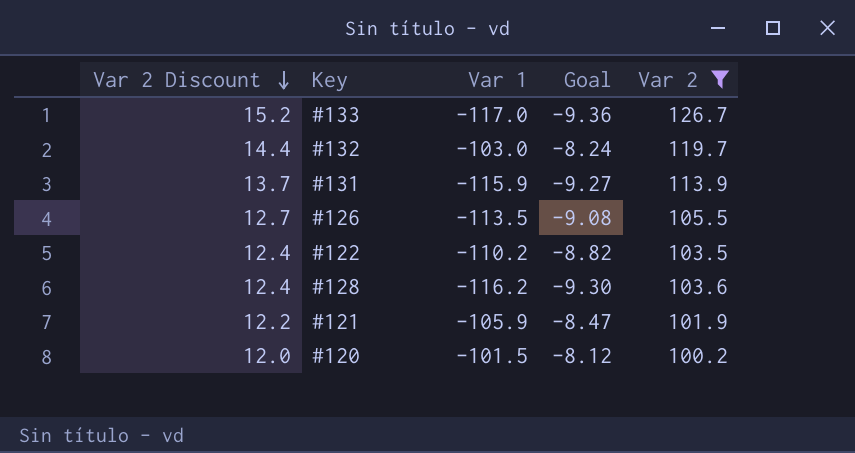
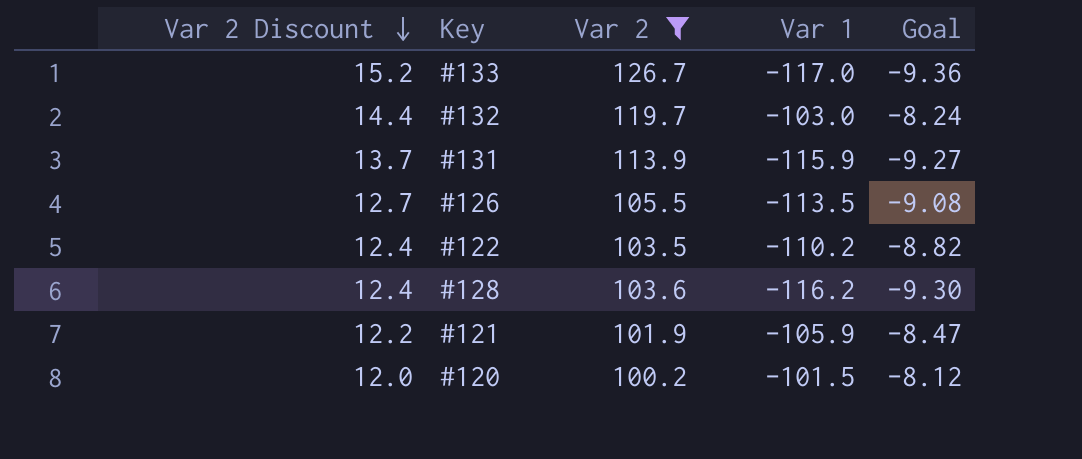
column Var 2 | position: 5 -> 3

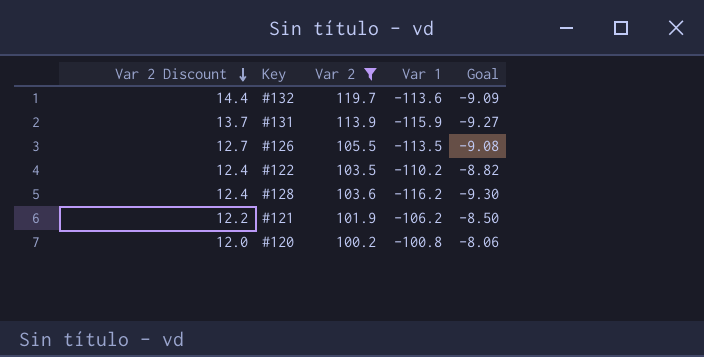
row #133: 15.2 | 126.7 | -117.0 | -9.36 -> none
#132 | Var 1: -103.0 -> -113.6
#132 | Goal: -8.24 -> -9.09
#121 | Var 1: -105.9 -> -106.2
#121 | Goal: -8.47 -> -8.50
#120 | Var 1: -101.5 -> -100.8
#120 | Goal: -8.12 -> -8.06

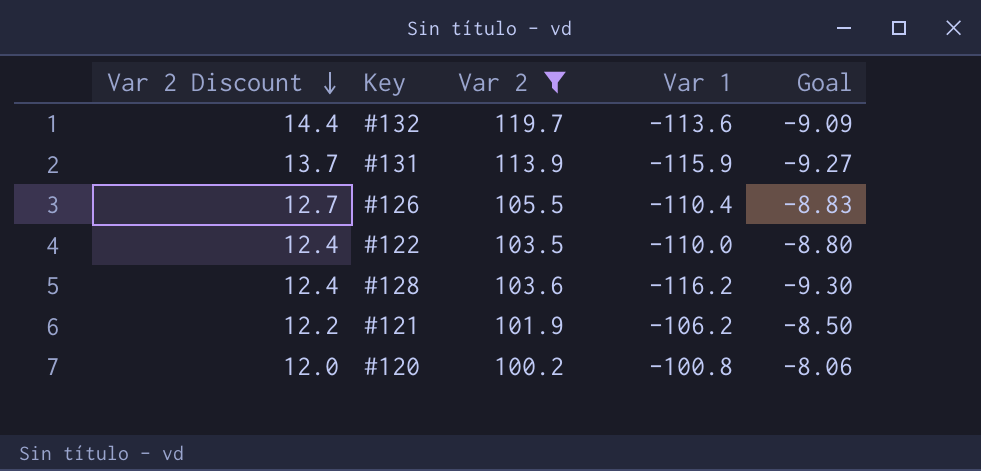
#126 | Var 1: -113.5 -> -110.4
#126 | Goal: -9.08 -> -8.83
#122 | Var 1: -110.2 -> -110.0
#122 | Goal: -8.82 -> -8.80

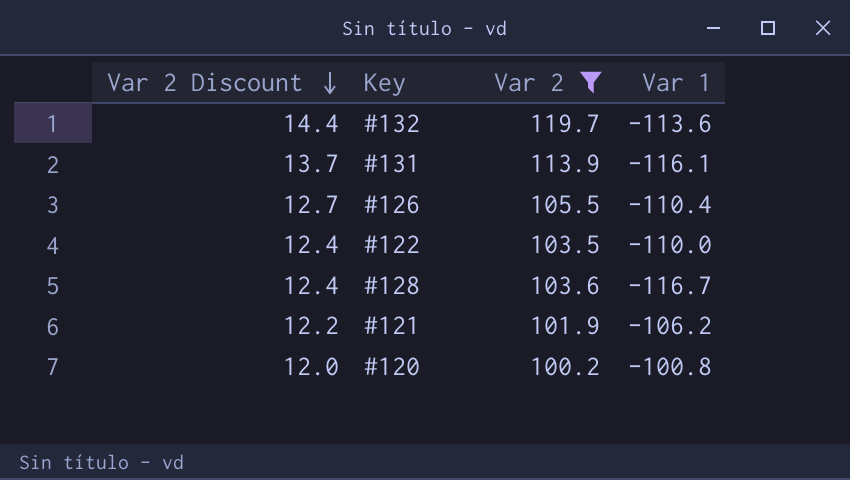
column Goal | formula: [Var 1] * 0.08 -> none
#131 | Var 1: -115.9 -> -116.1
#128 | Var 1: -116.2 -> -116.7

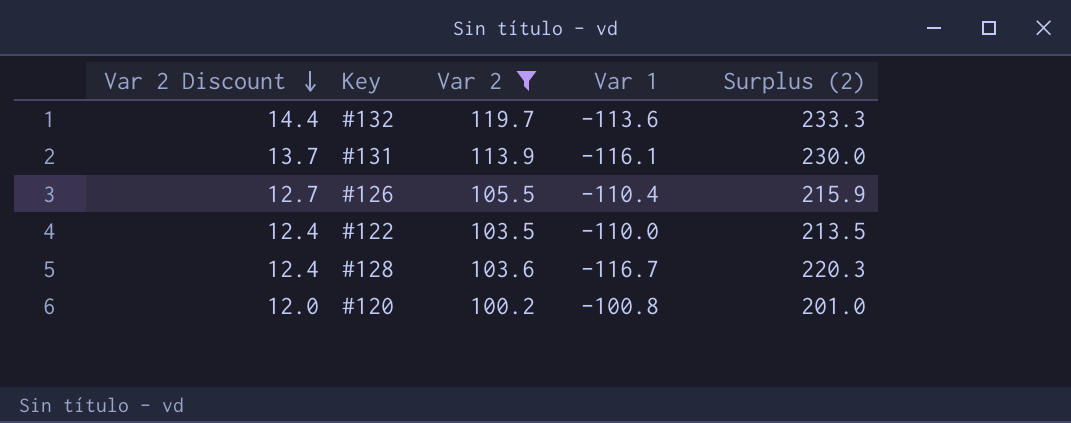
column Surplus (2) | formula: none -> [Var 2] - [Var 1]
row #121: 12.2 | 101.9 | -106.2 -> none

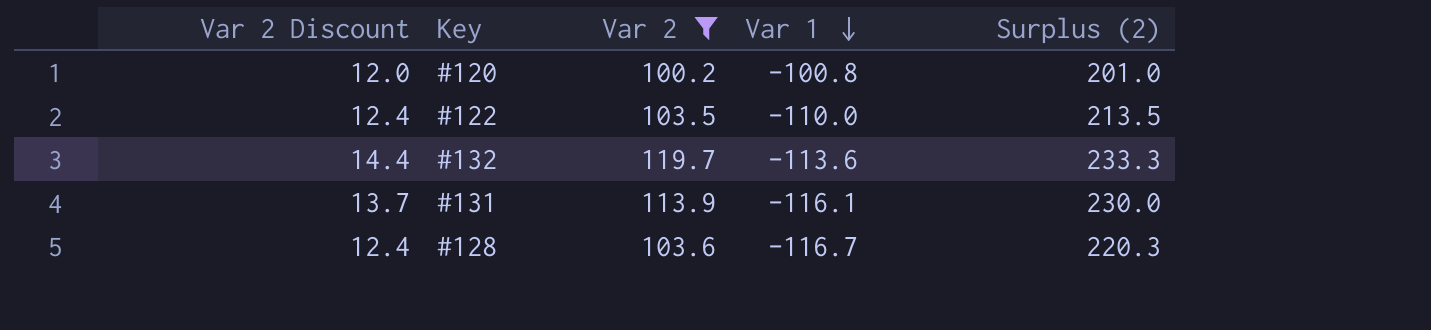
row order: Var 2 Discount descending -> Var 1 descending
row #126: 12.7 | 105.5 | -110.4 | 215.9 -> none

